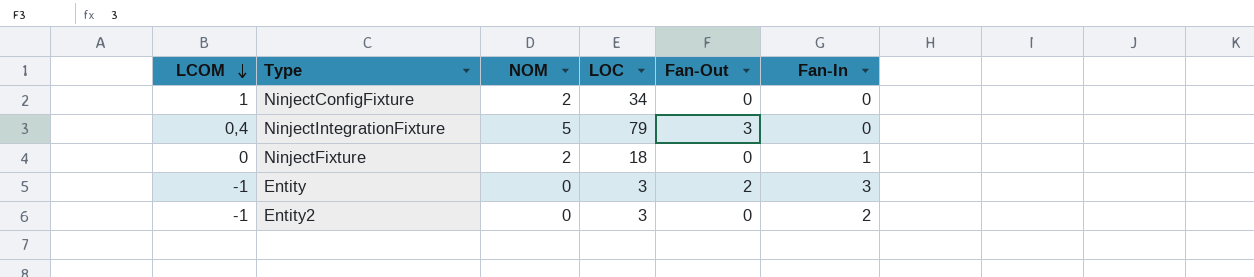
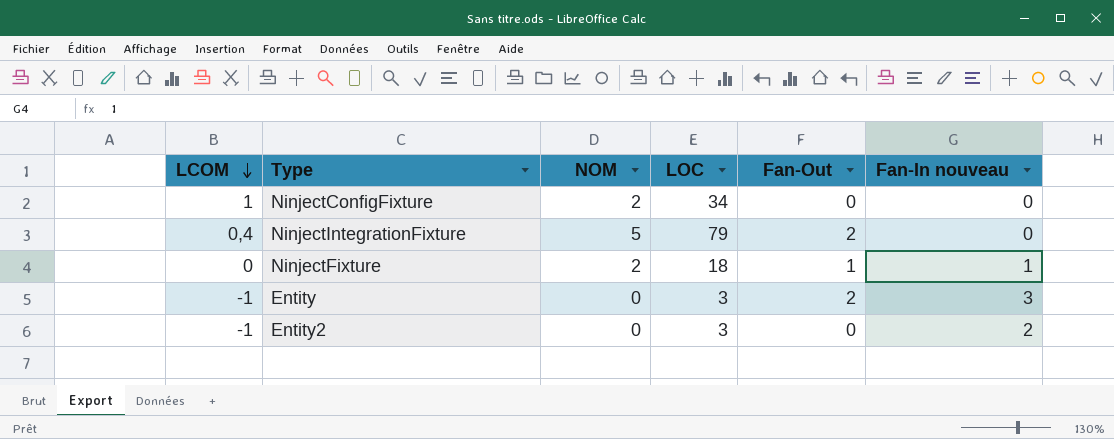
column name: Fan-In -> Fan-In nouveau
NinjectIntegrationFixture | Fan-Out: 3 -> 2
NinjectFixture | Fan-Out: 0 -> 1

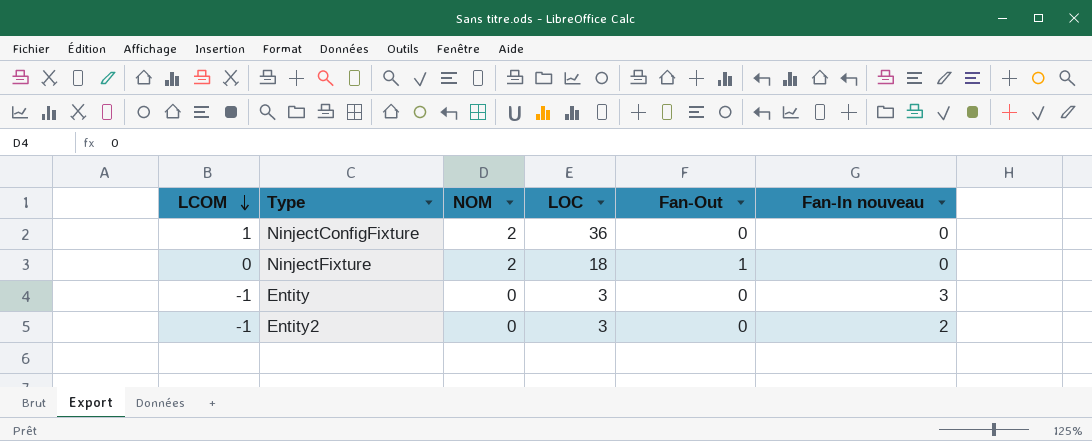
row NinjectIntegrationFixture: 0,4 | 5 | 79 | 2 | 0 -> none
NinjectConfigFixture | LOC: 34 -> 36
NinjectFixture | Fan-In nouveau: 1 -> 0
Entity | Fan-Out: 2 -> 0

